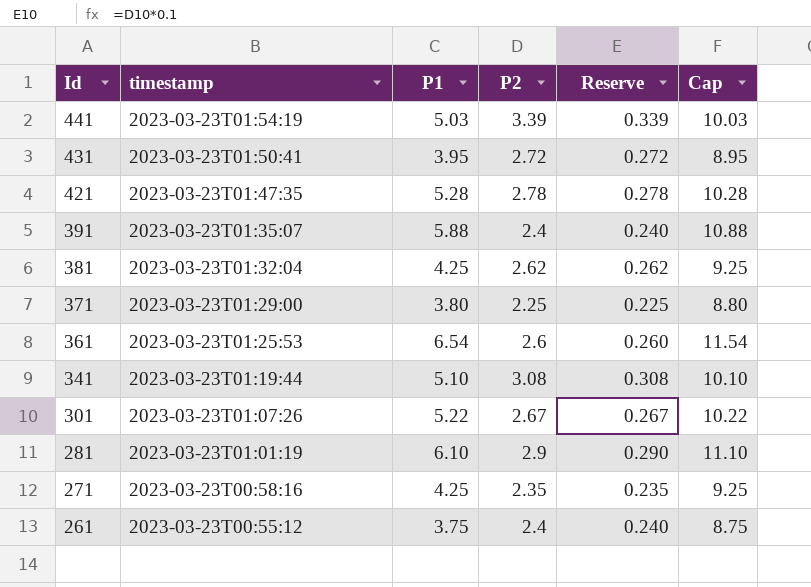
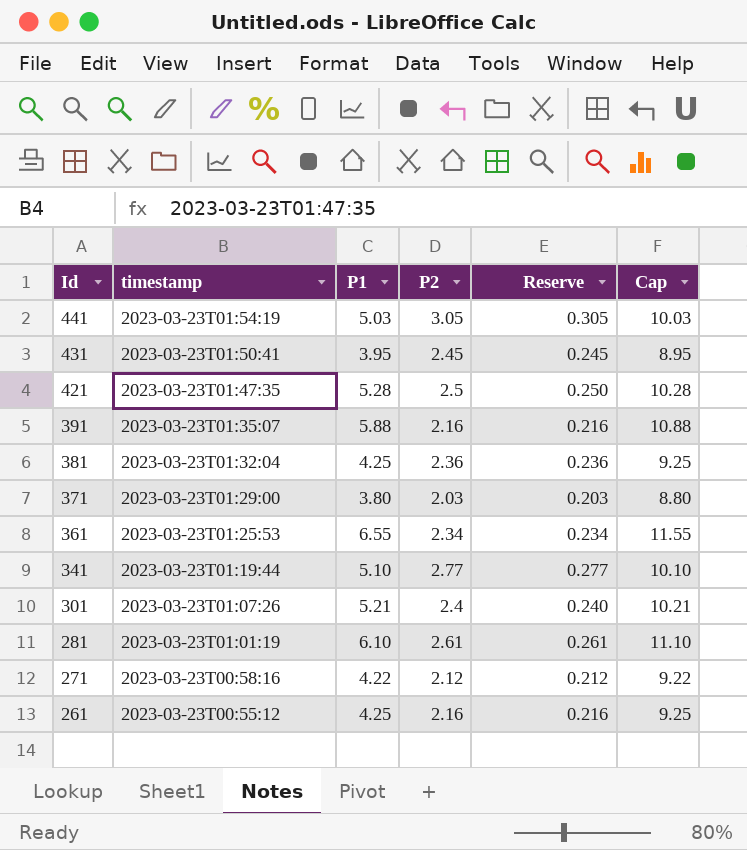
441 | P2: 3.39 -> 3.05
441 | Reserve: 0.339 -> 0.305
431 | P2: 2.72 -> 2.45
431 | Reserve: 0.272 -> 0.245
421 | P2: 2.78 -> 2.5
421 | Reserve: 0.278 -> 0.250
391 | P2: 2.4 -> 2.16
391 | Reserve: 0.240 -> 0.216
381 | P2: 2.62 -> 2.36
381 | Reserve: 0.262 -> 0.236
371 | P2: 2.25 -> 2.03
371 | Reserve: 0.225 -> 0.203
361 | P1: 6.54 -> 6.55
361 | P2: 2.6 -> 2.34
361 | Reserve: 0.260 -> 0.234
361 | Cap: 11.54 -> 11.55
341 | P2: 3.08 -> 2.77
341 | Reserve: 0.308 -> 0.277
301 | P1: 5.22 -> 5.21
301 | P2: 2.67 -> 2.4
301 | Reserve: 0.267 -> 0.240
301 | Cap: 10.22 -> 10.21
281 | P2: 2.9 -> 2.61
281 | Reserve: 0.290 -> 0.261
271 | P1: 4.25 -> 4.22
271 | P2: 2.35 -> 2.12
271 | Reserve: 0.235 -> 0.212
271 | Cap: 9.25 -> 9.22
261 | P1: 3.75 -> 4.25
261 | P2: 2.4 -> 2.16
261 | Reserve: 0.240 -> 0.216
261 | Cap: 8.75 -> 9.25

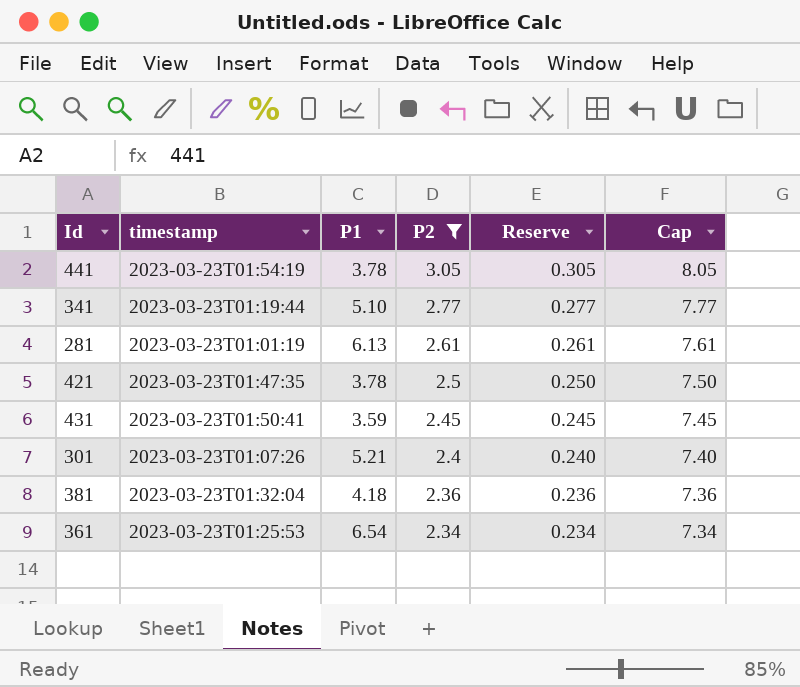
filter: none -> P2 >= 2.34
row order: Id descending -> P2 descending
column Cap | formula: [P1] + 5 -> [P2] + 5
441 | P1: 5.03 -> 3.78
281 | P1: 6.10 -> 6.13
421 | P1: 5.28 -> 3.78
431 | P1: 3.95 -> 3.59
381 | P1: 4.25 -> 4.18
361 | P1: 6.55 -> 6.54

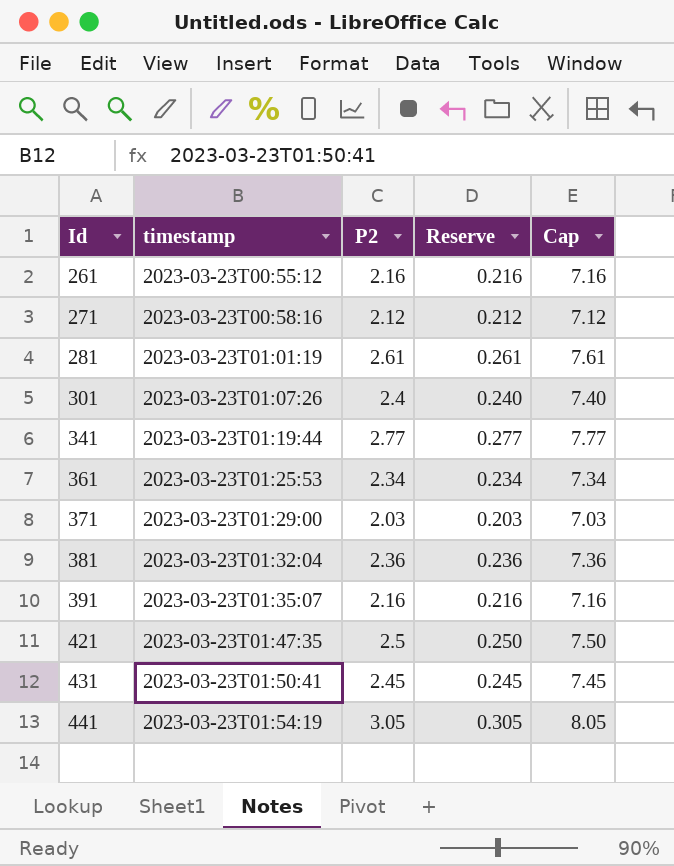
filter: P2 >= 2.34 -> none
row order: P2 descending -> Id ascending
column P1 | position: 3 -> none

